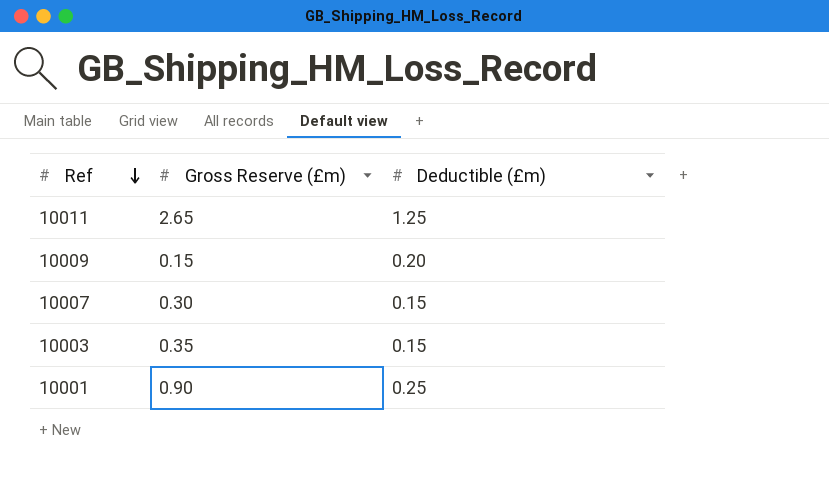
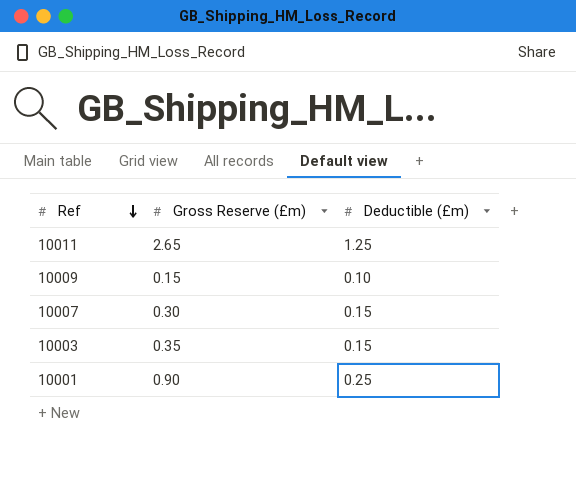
10009 | Deductible (£m): 0.20 -> 0.10

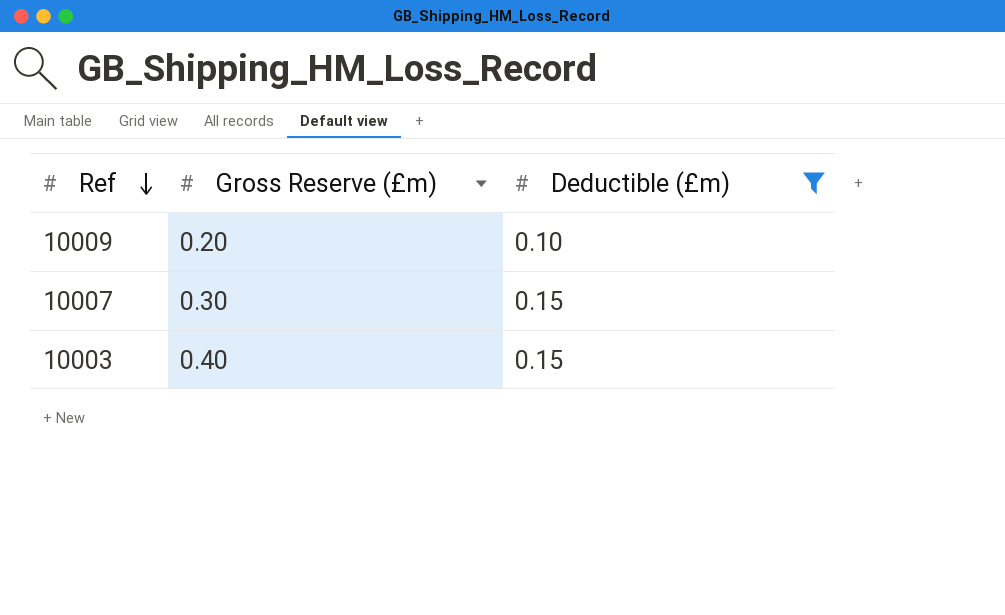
filter: none -> Deductible (£m) <= 0.15
10009 | Gross Reserve (£m): 0.15 -> 0.20
10003 | Gross Reserve (£m): 0.35 -> 0.40

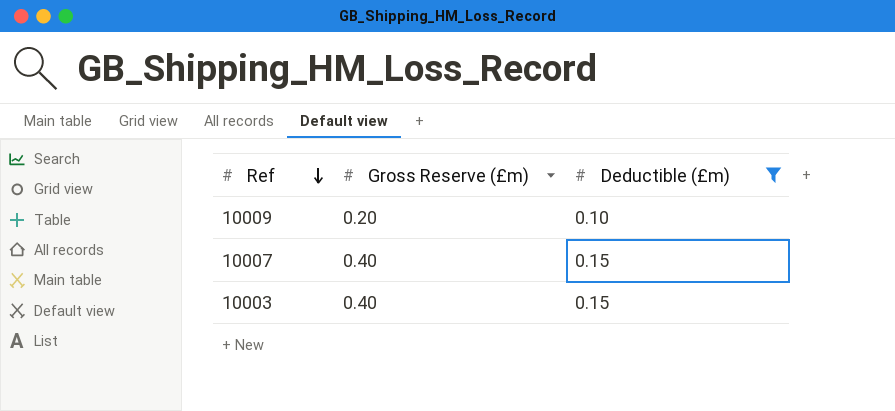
10007 | Gross Reserve (£m): 0.30 -> 0.40

